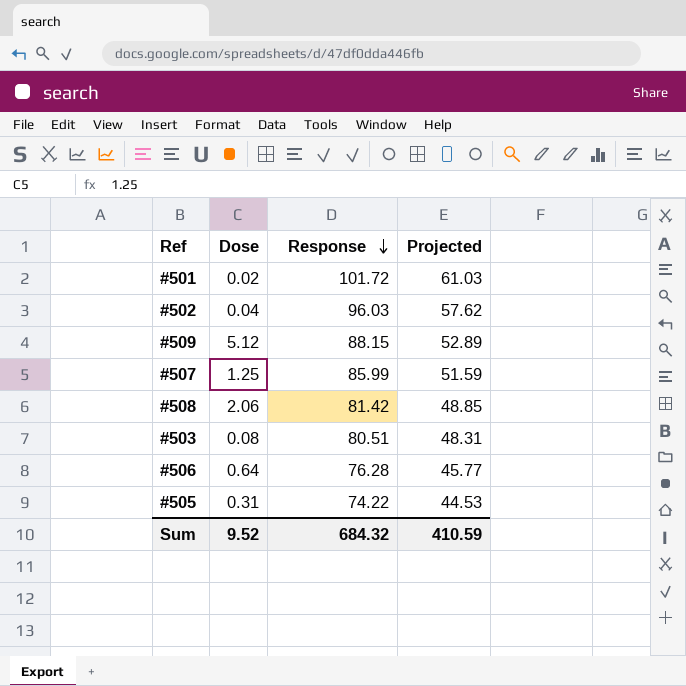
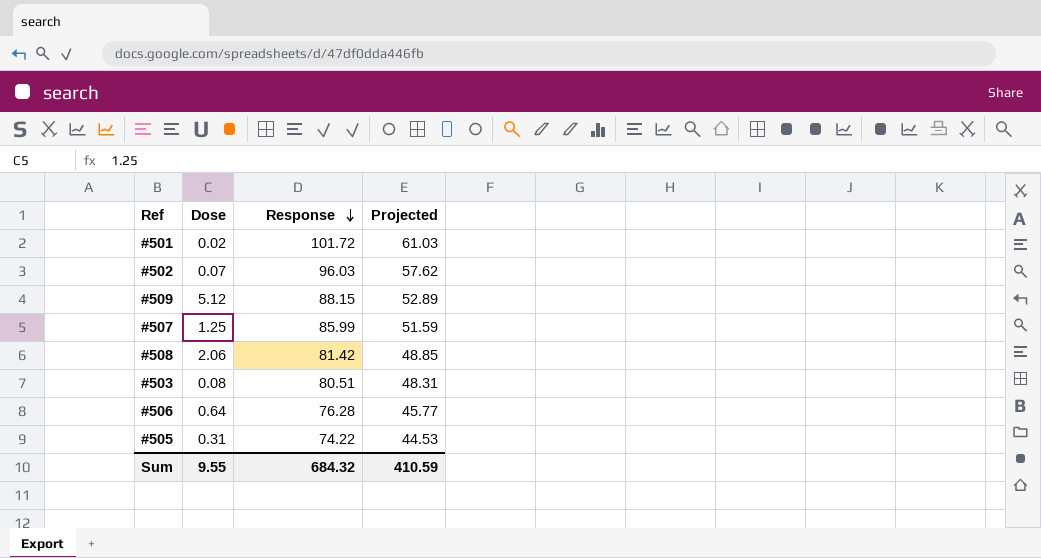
#502 | Dose: 0.04 -> 0.07
Sum | Dose: 9.52 -> 9.55

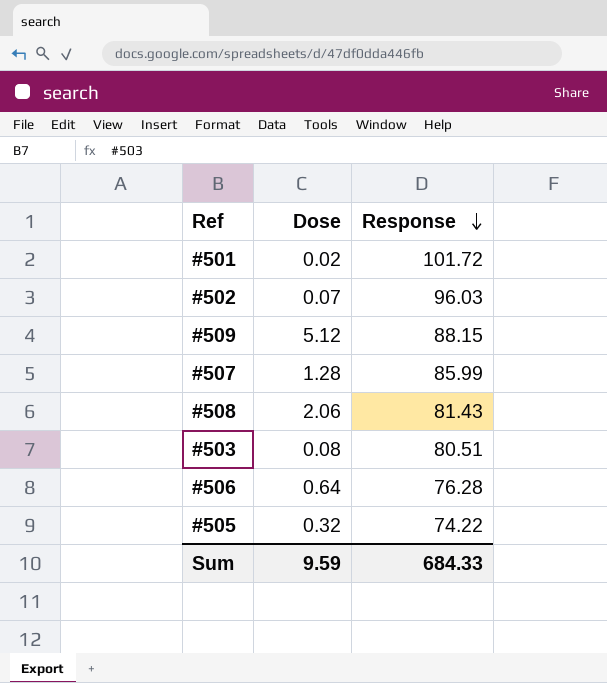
column Projected | formula: [Response] * 0.6 -> none
#507 | Dose: 1.25 -> 1.28
#508 | Response: 81.42 -> 81.43
#505 | Dose: 0.31 -> 0.32
Sum | Dose: 9.55 -> 9.59
Sum | Response: 684.32 -> 684.33

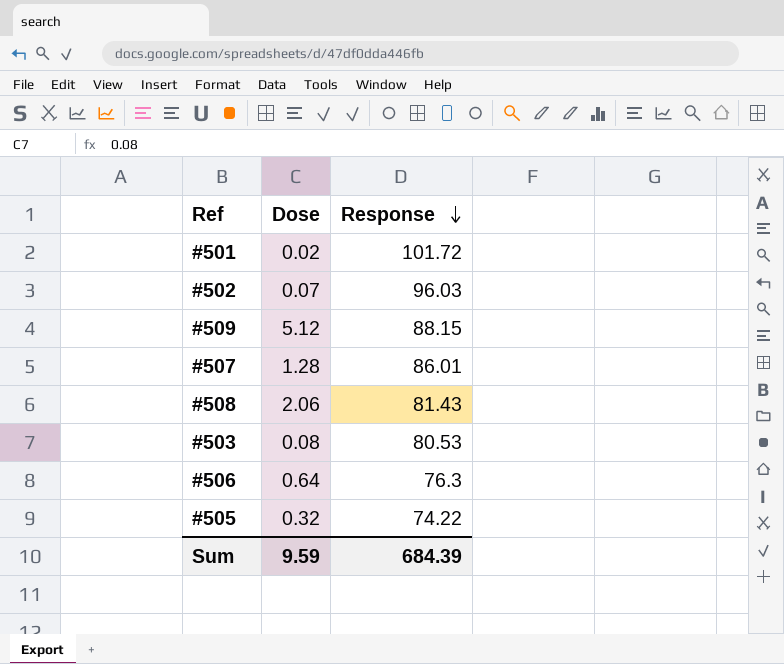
#507 | Response: 85.99 -> 86.01
#503 | Response: 80.51 -> 80.53
#506 | Response: 76.28 -> 76.3
Sum | Response: 684.33 -> 684.39

